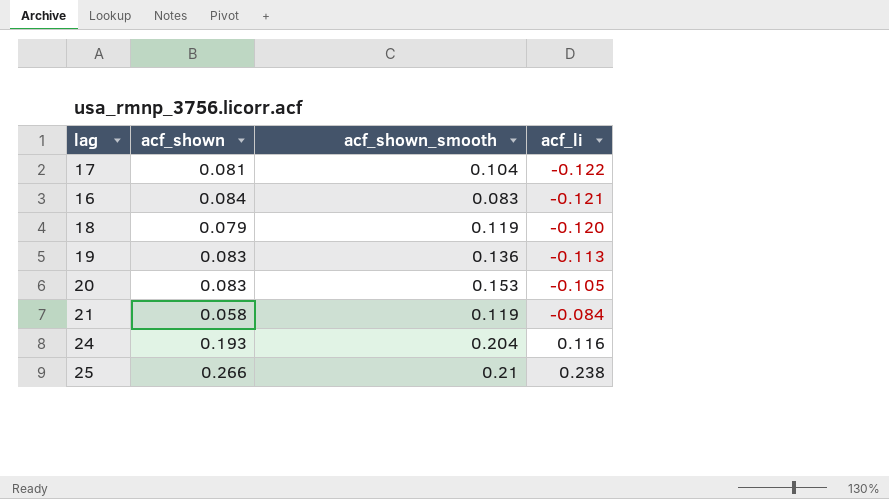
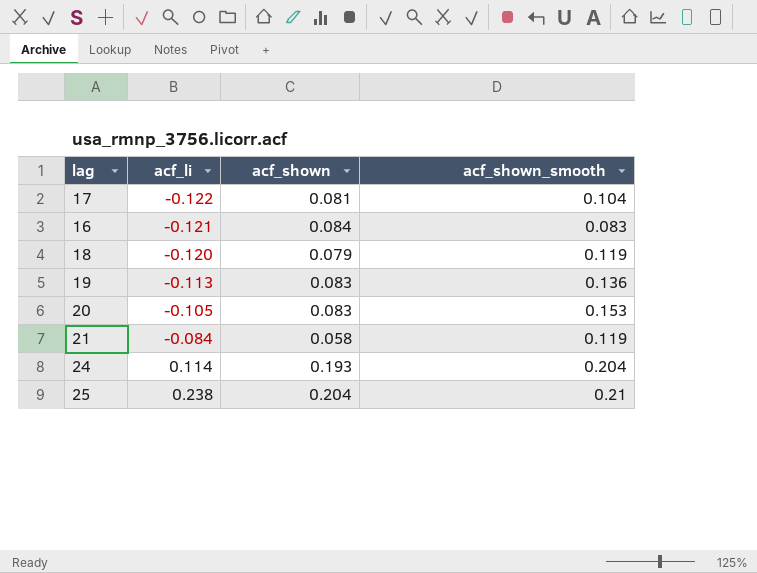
column acf_li | position: 4 -> 2
24 | acf_li: 0.116 -> 0.114
25 | acf_shown: 0.266 -> 0.204

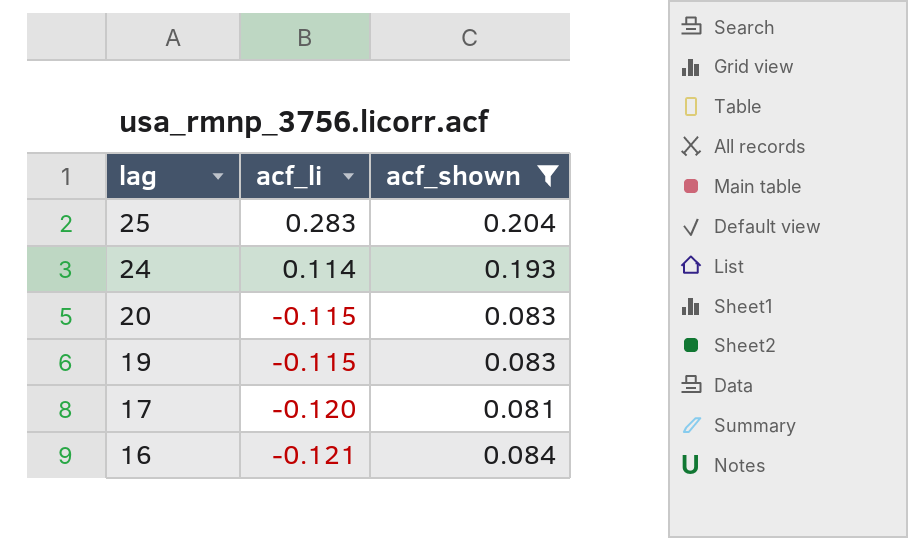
filter: none -> acf_shown >= 0.081
row order: acf_li ascending -> lag descending
column acf_shown_smooth | position: 4 -> none
25 | acf_li: 0.238 -> 0.283
20 | acf_li: -0.105 -> -0.115
19 | acf_li: -0.113 -> -0.115
17 | acf_li: -0.122 -> -0.120

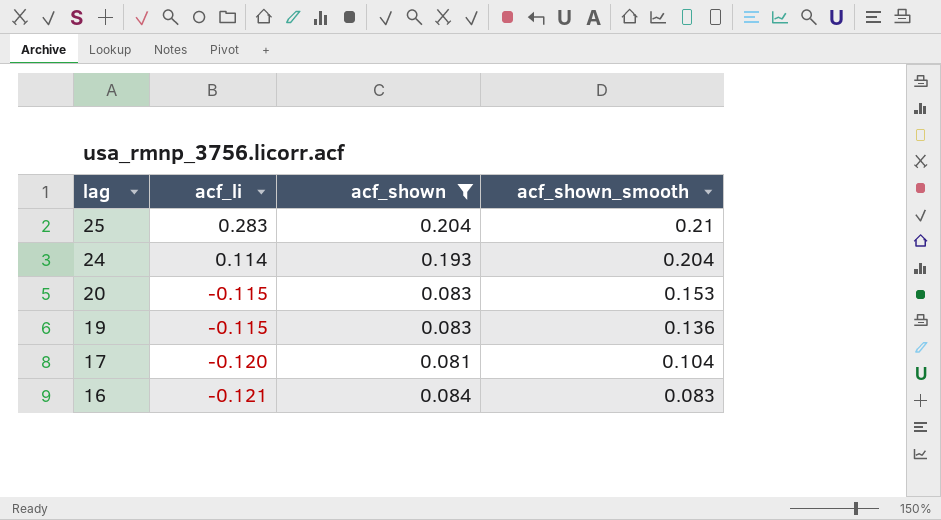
column acf_shown_smooth | position: none -> 4

